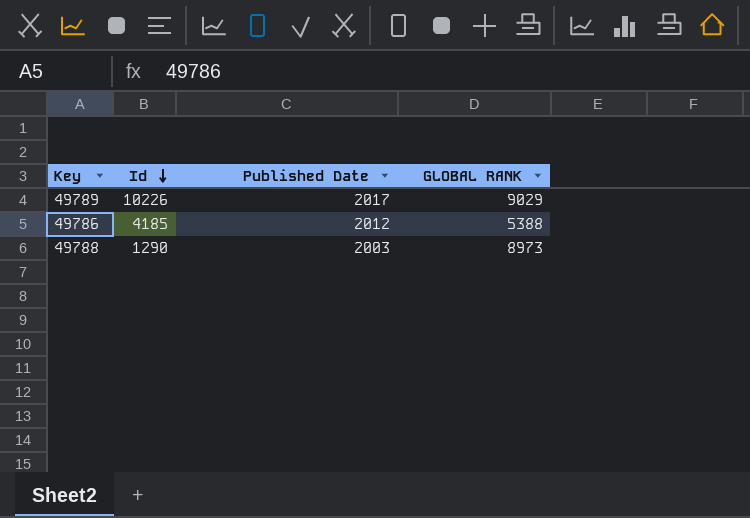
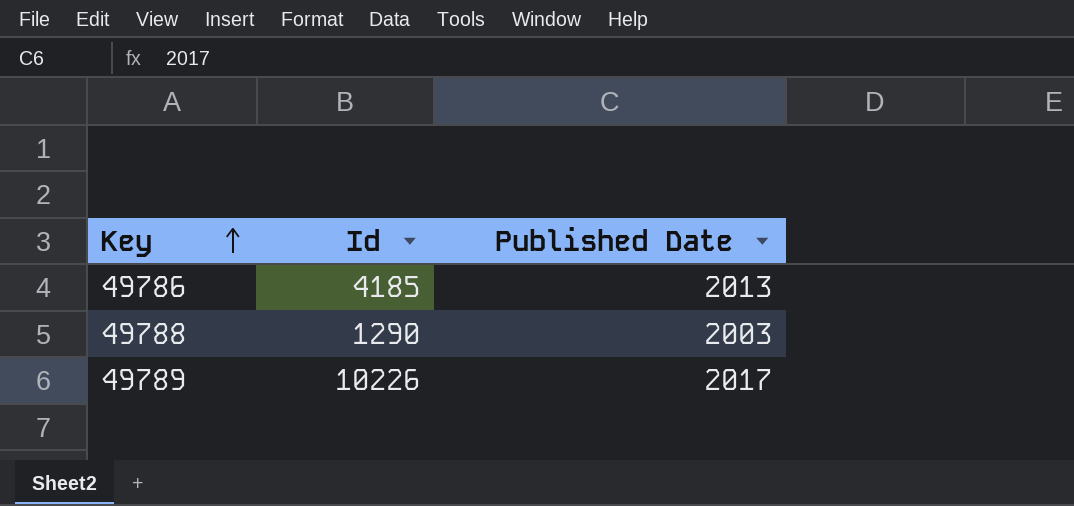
row order: Id descending -> Key ascending
column GLOBAL RANK | position: 4 -> none
49786 | Published Date: 2012 -> 2013

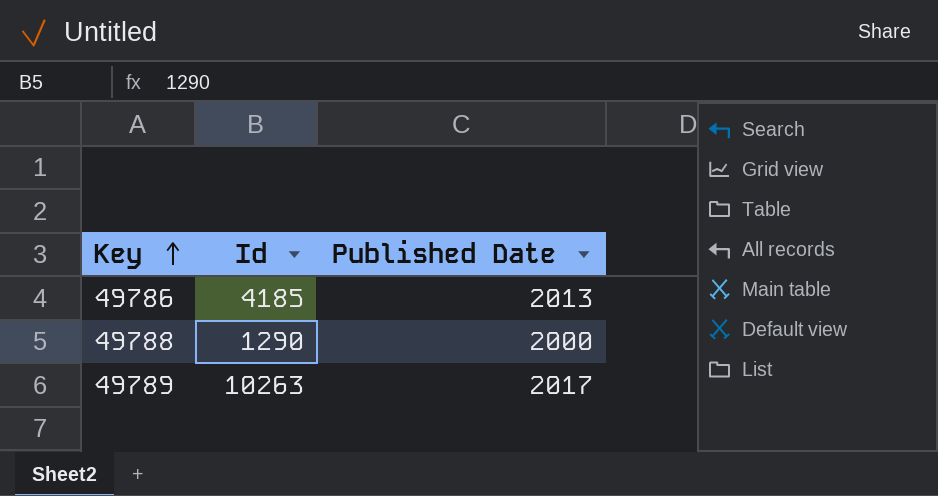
49788 | Published Date: 2003 -> 2000
49789 | Id: 10226 -> 10263

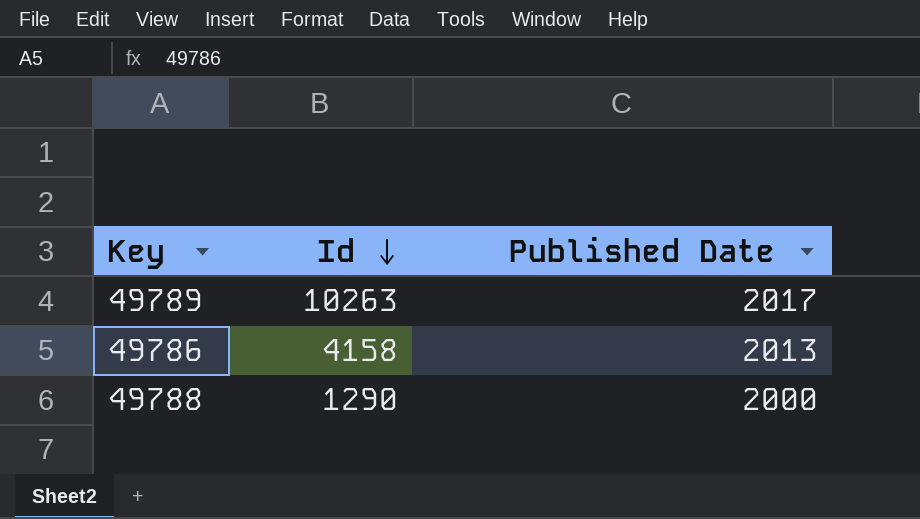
row order: Key ascending -> Id descending
49786 | Id: 4185 -> 4158

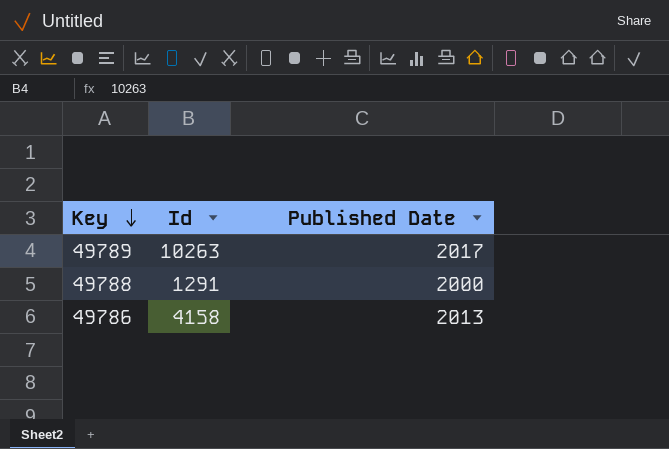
row order: Id descending -> Key descending
49788 | Id: 1290 -> 1291

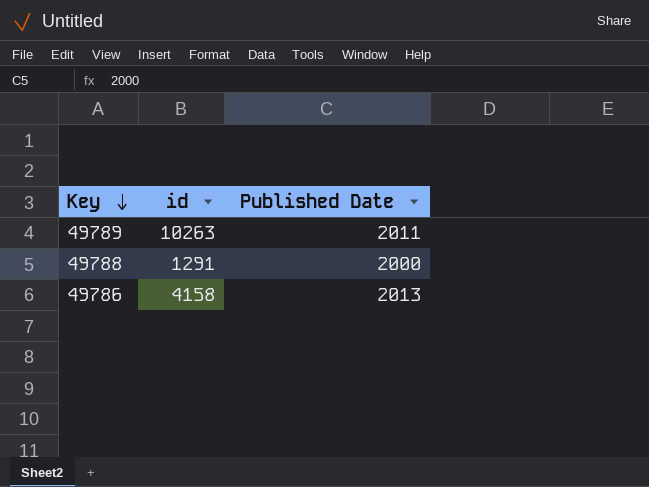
column name: Id -> id
49789 | Published Date: 2017 -> 2011

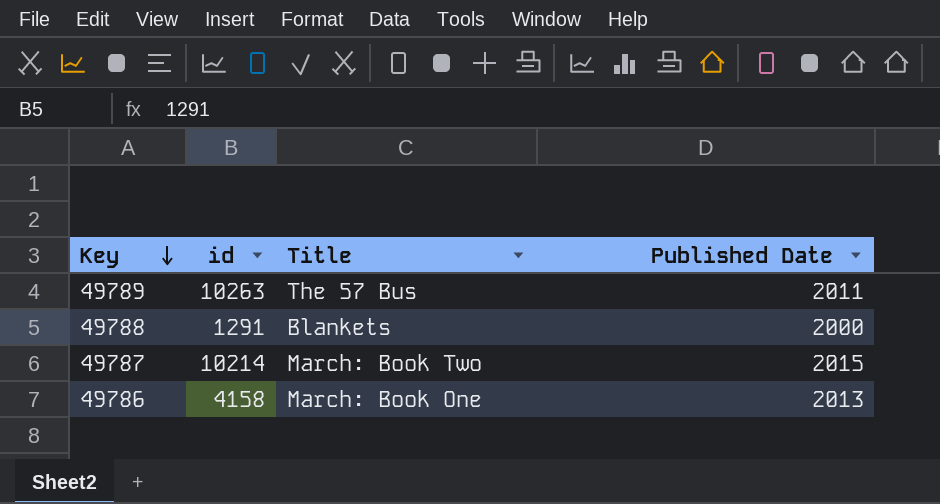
column Title | position: none -> 3
row 49787: none -> 10214 | March: Book Two | 2015

